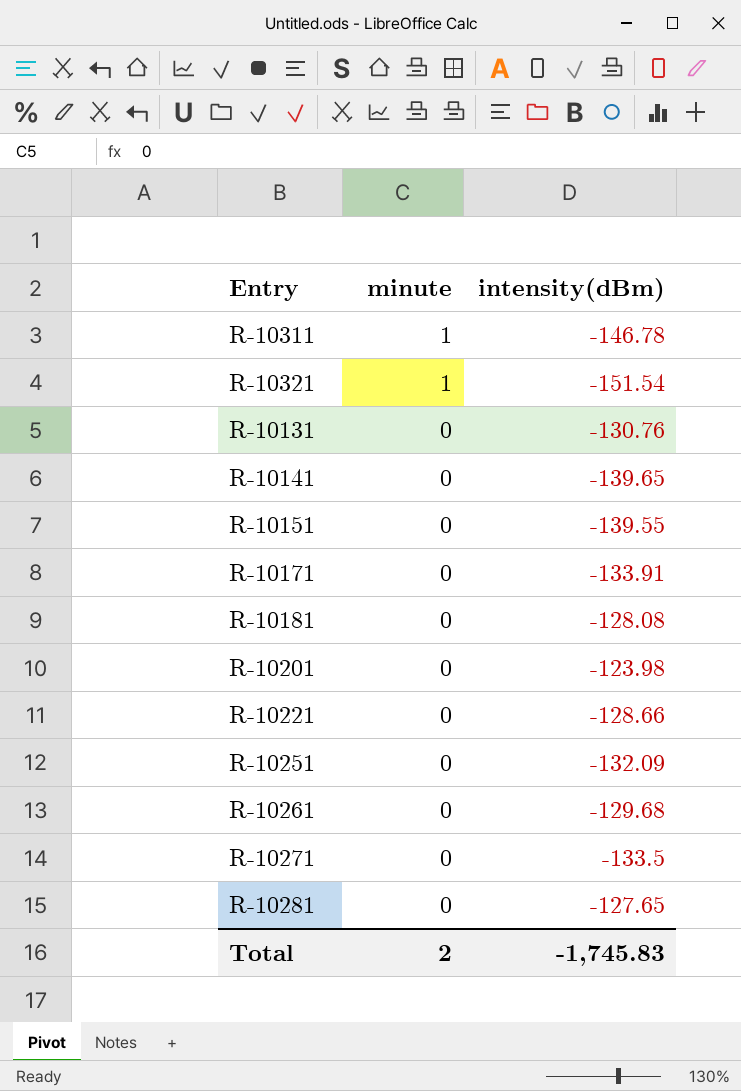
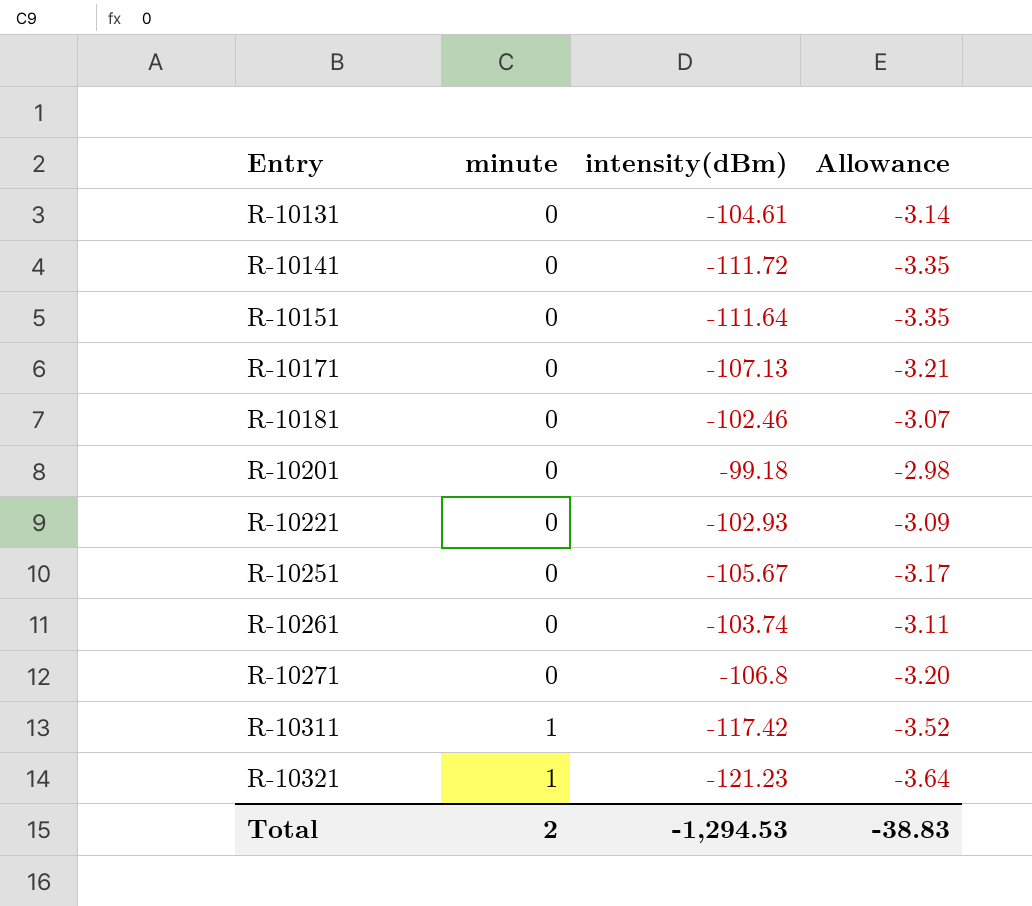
row order: minute descending -> Entry ascending
column Allowance | formula: none -> [intensity(dBm)] * 0.03
row R-10281: 0 | -127.65 -> none
R-10131 | intensity(dBm): -130.76 -> -104.61
R-10141 | intensity(dBm): -139.65 -> -111.72
R-10151 | intensity(dBm): -139.55 -> -111.64
R-10171 | intensity(dBm): -133.91 -> -107.13
R-10181 | intensity(dBm): -128.08 -> -102.46
R-10201 | intensity(dBm): -123.98 -> -99.18
R-10221 | intensity(dBm): -128.66 -> -102.93
R-10251 | intensity(dBm): -132.09 -> -105.67
R-10261 | intensity(dBm): -129.68 -> -103.74
R-10271 | intensity(dBm): -133.5 -> -106.8
R-10311 | intensity(dBm): -146.78 -> -117.42
R-10321 | intensity(dBm): -151.54 -> -121.23
Total | intensity(dBm): -1,745.83 -> -1,294.53

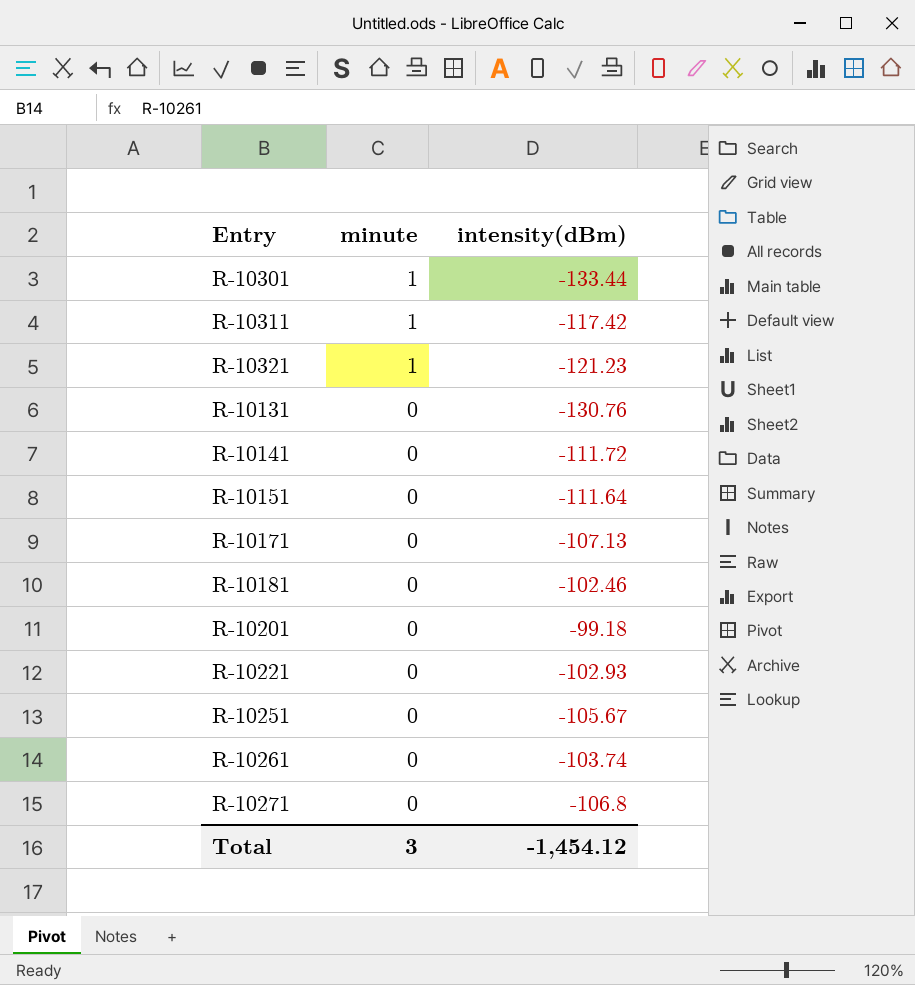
row order: Entry ascending -> minute descending
column Allowance | formula: [intensity(dBm)] * 0.03 -> none
row R-10301: none -> 1 | -133.44
R-10131 | intensity(dBm): -104.61 -> -130.76
Total | minute: 2 -> 3
Total | intensity(dBm): -1,294.53 -> -1,454.12

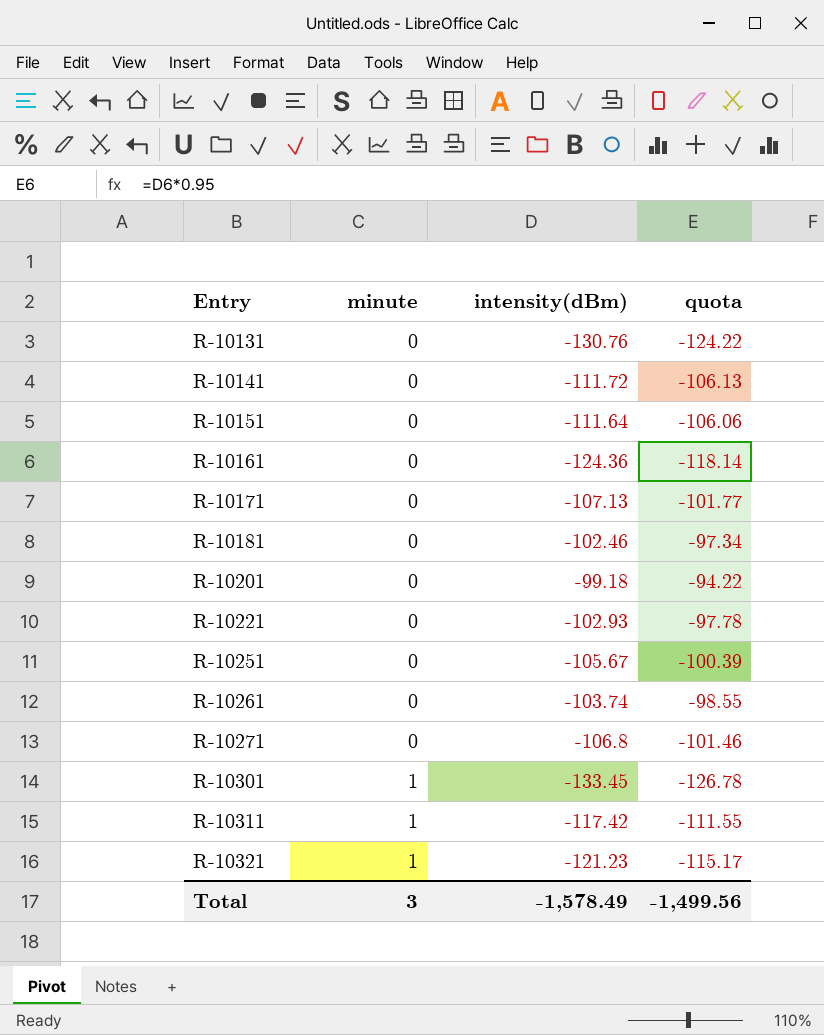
row order: minute descending -> Entry ascending
column quota | formula: none -> [intensity(dBm)] * 0.95
row R-10161: none -> 0 | -124.36 | -118.14
R-10301 | intensity(dBm): -133.44 -> -133.45
Total | intensity(dBm): -1,454.12 -> -1,578.49

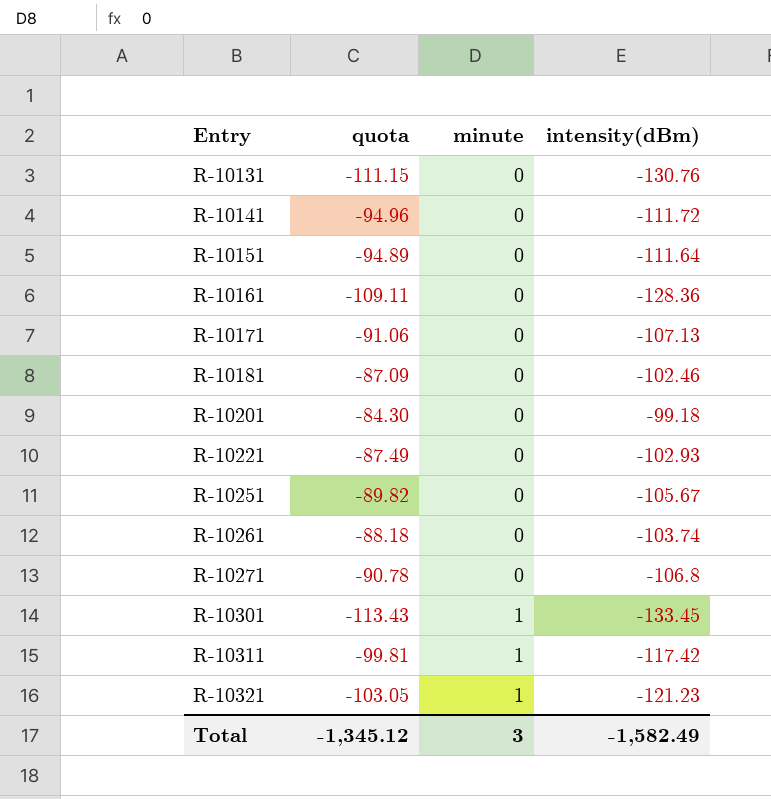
column quota | formula: [intensity(dBm)] * 0.95 -> [intensity(dBm)] * 0.85
column quota | position: 4 -> 2
R-10161 | intensity(dBm): -124.36 -> -128.36
Total | quota: -1,499.56 -> -1,345.12
Total | intensity(dBm): -1,578.49 -> -1,582.49

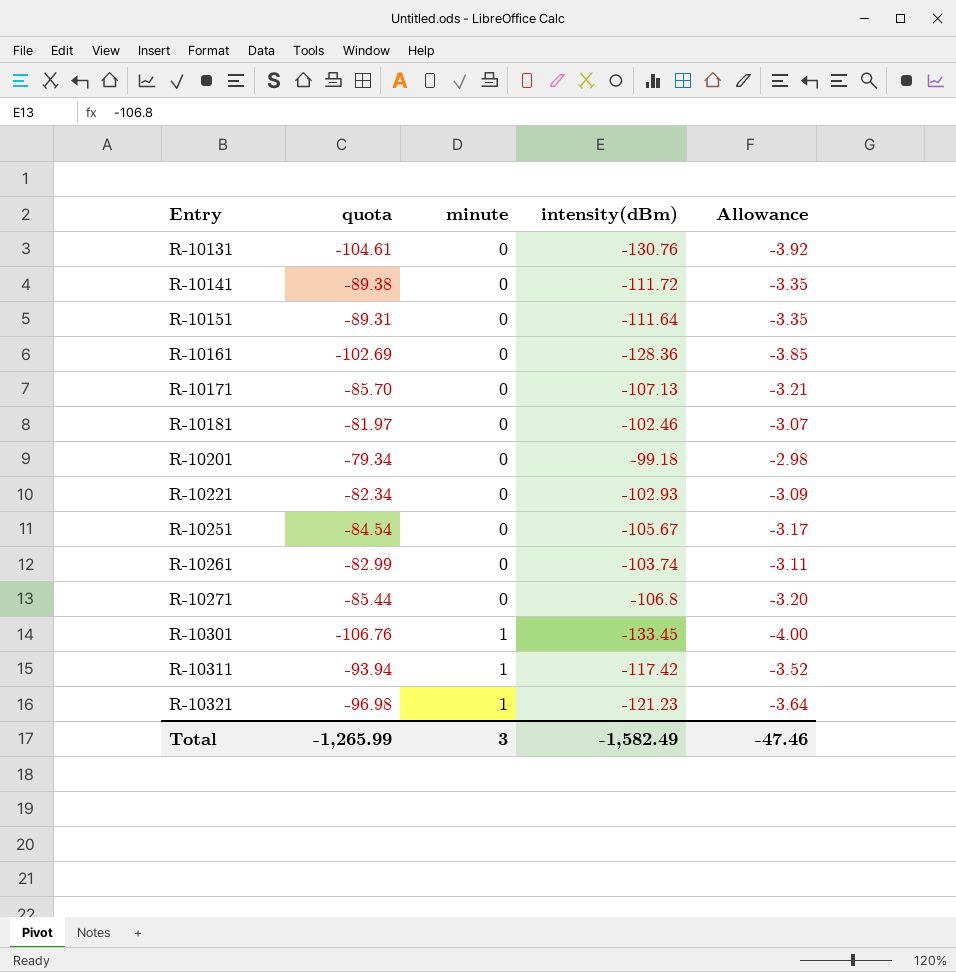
column quota | formula: [intensity(dBm)] * 0.85 -> [intensity(dBm)] * 0.8
column Allowance | formula: none -> [intensity(dBm)] * 0.03
Total | quota: -1,345.12 -> -1,265.99

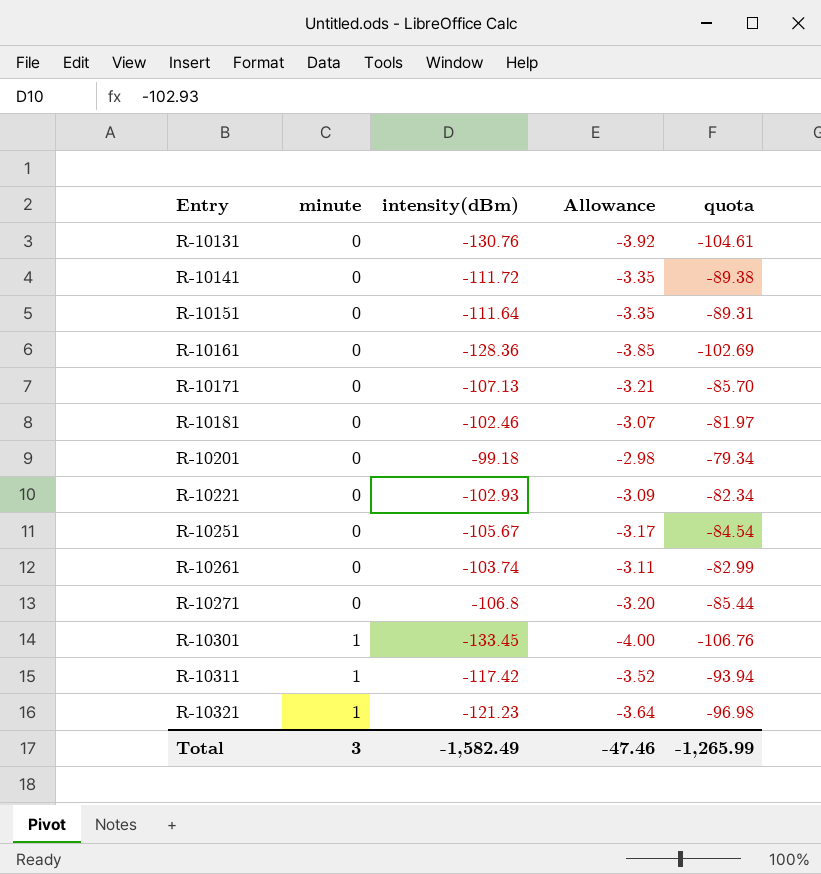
column quota | position: 2 -> 5

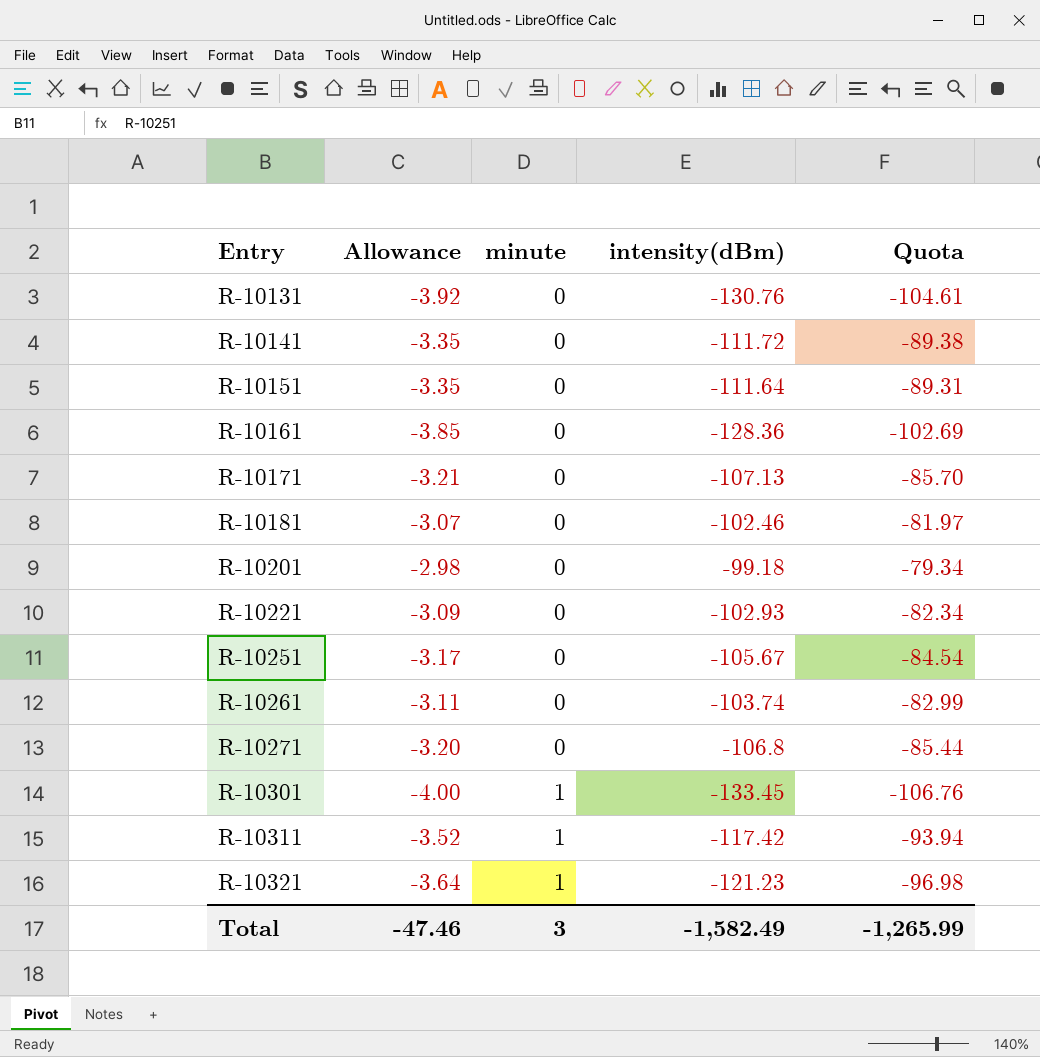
column Allowance | position: 4 -> 2
column name: quota -> Quota

